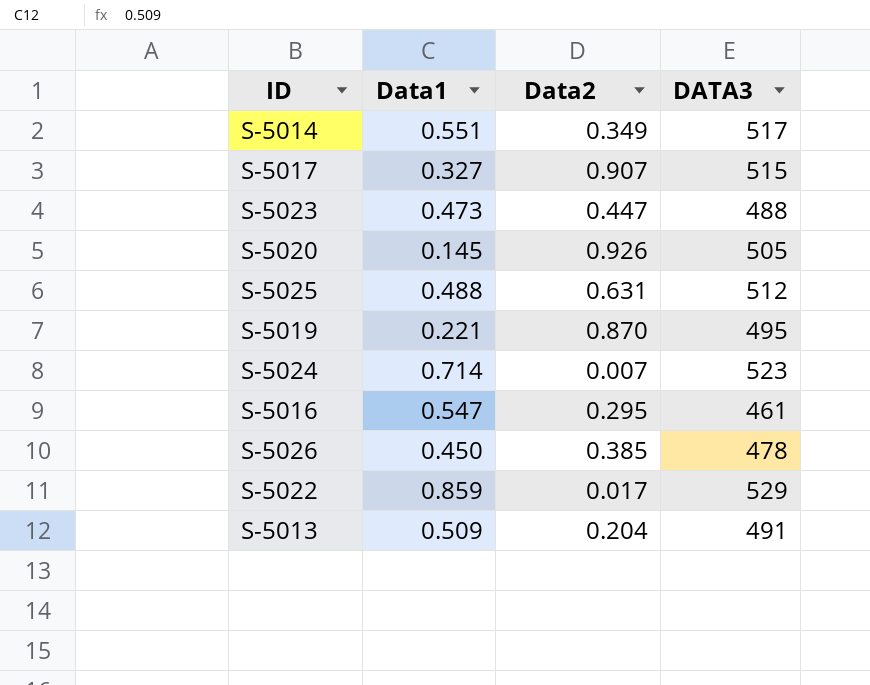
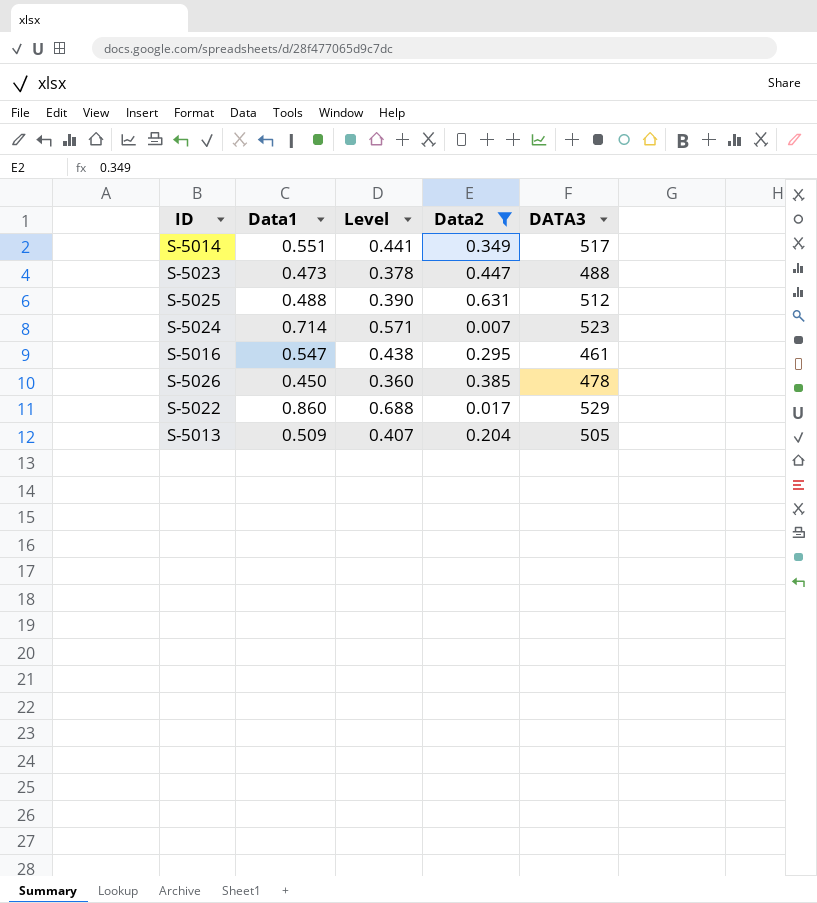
filter: none -> Data2 <= 0.631
column Level | formula: none -> [Data1] * 0.8
S-5022 | Data1: 0.859 -> 0.860
S-5013 | DATA3: 491 -> 505

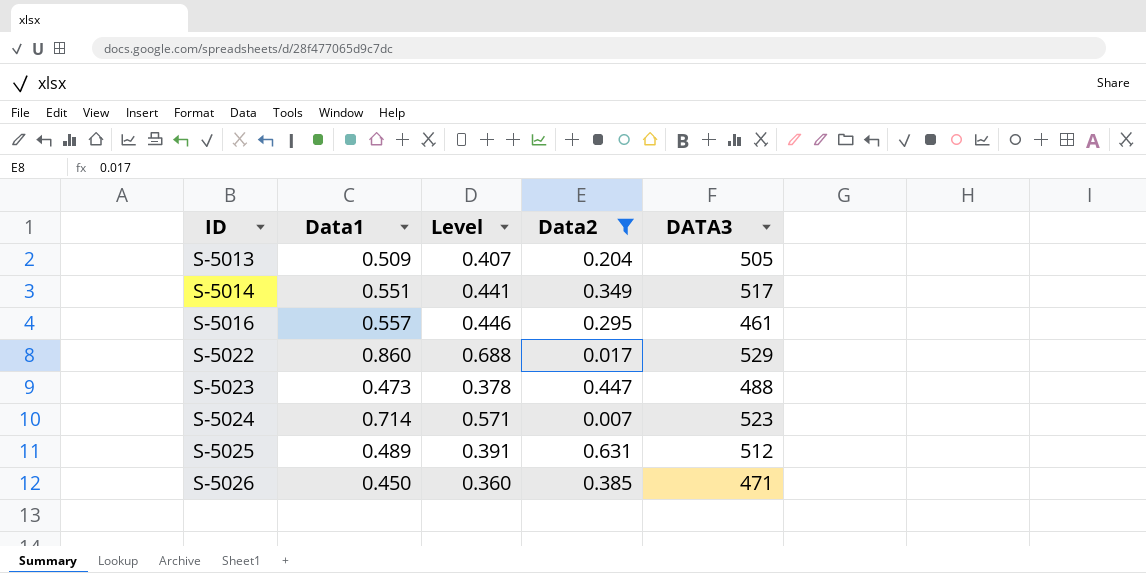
row order: none -> ID ascending
S-5016 | Data1: 0.547 -> 0.557
S-5016 | Level: 0.438 -> 0.446
S-5025 | Data1: 0.488 -> 0.489
S-5025 | Level: 0.390 -> 0.391
S-5026 | DATA3: 478 -> 471

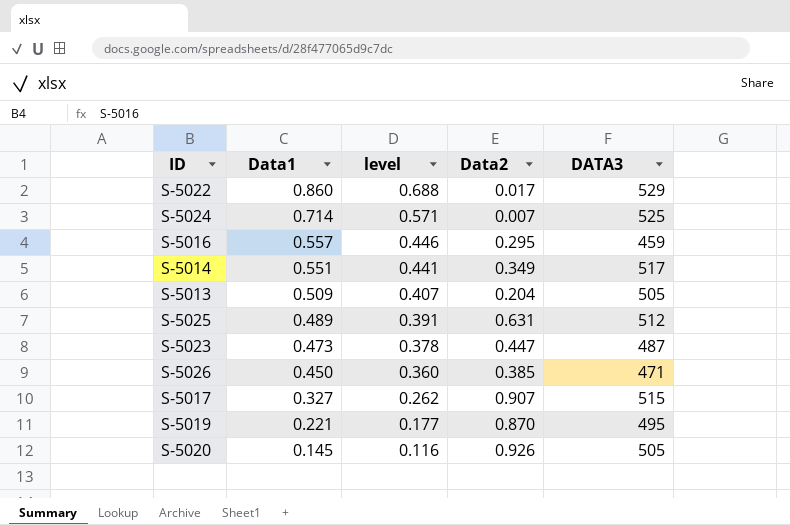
filter: Data2 <= 0.631 -> none
row order: ID ascending -> Data1 descending
column name: Level -> level
S-5024 | DATA3: 523 -> 525
S-5016 | DATA3: 461 -> 459
S-5023 | DATA3: 488 -> 487

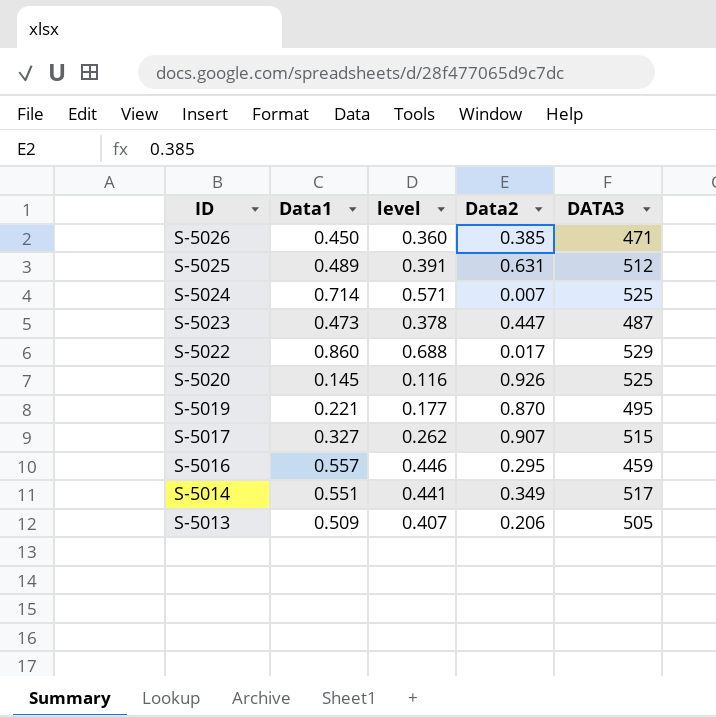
row order: Data1 descending -> ID descending
S-5020 | DATA3: 505 -> 525
S-5013 | Data2: 0.204 -> 0.206

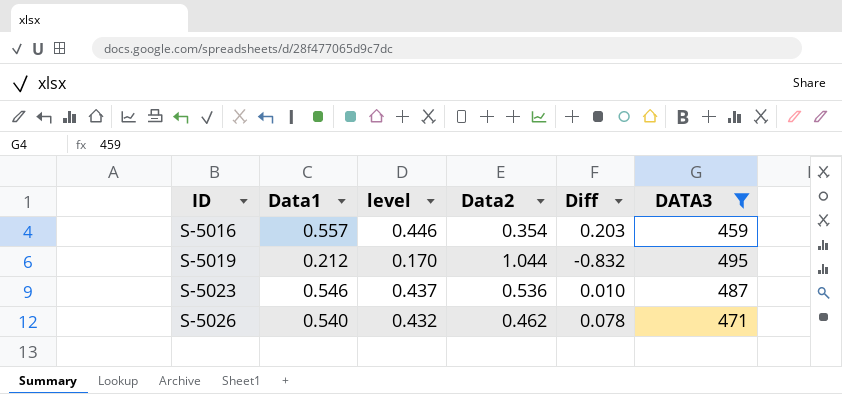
filter: none -> DATA3 <= 495
row order: ID descending -> ID ascending
column Diff | formula: none -> [Data1] - [Data2]
S-5016 | Data2: 0.295 -> 0.354
S-5019 | Data1: 0.221 -> 0.212
S-5019 | level: 0.177 -> 0.170
S-5019 | Data2: 0.870 -> 1.044
S-5023 | Data1: 0.473 -> 0.546
S-5023 | level: 0.378 -> 0.437
S-5023 | Data2: 0.447 -> 0.536
S-5026 | Data1: 0.450 -> 0.540
S-5026 | level: 0.360 -> 0.432
S-5026 | Data2: 0.385 -> 0.462

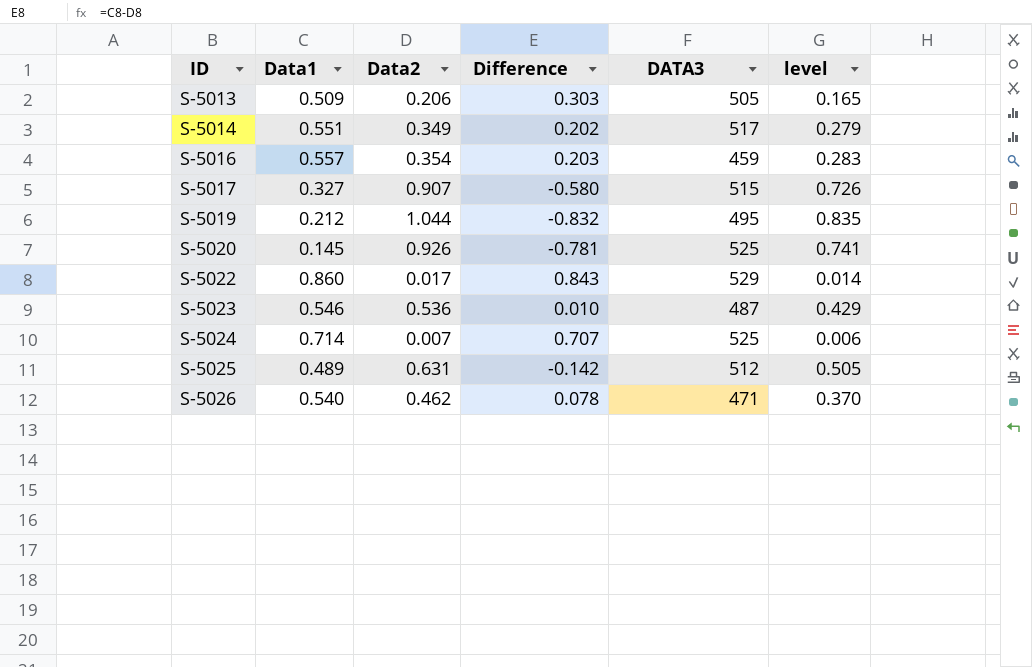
filter: DATA3 <= 495 -> none
column name: Diff -> Difference
column level | formula: [Data1] * 0.8 -> [Data2] * 0.8
column level | position: 3 -> 6

